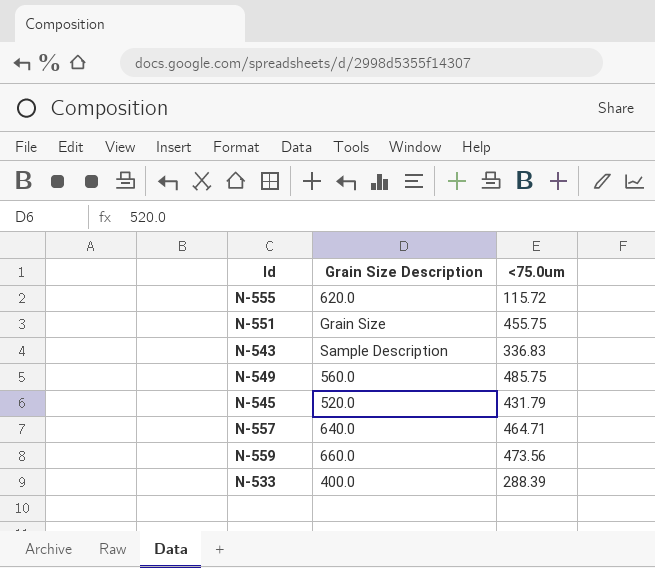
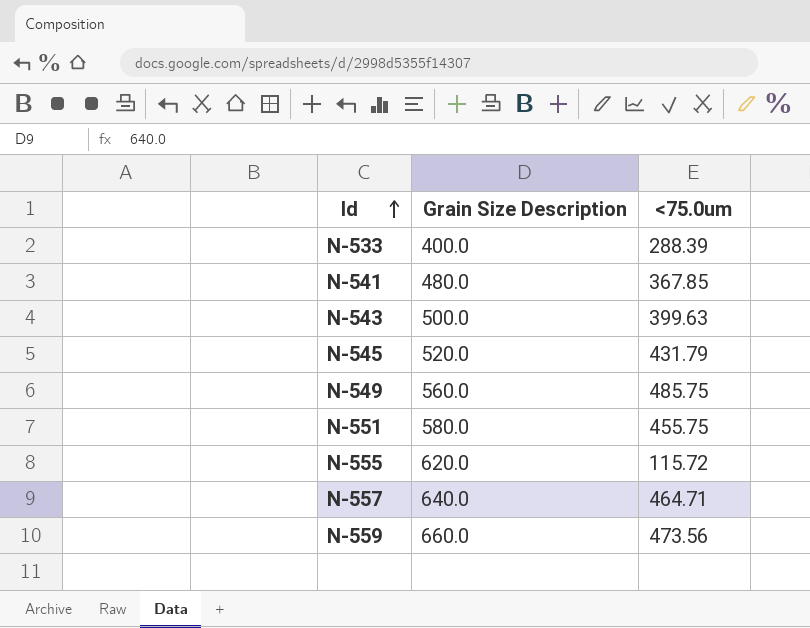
row order: none -> Id ascending
row N-541: none -> 480.0 | 367.85
N-543 | Grain Size Description: Sample Description -> 500.0
N-543 | <75.0um: 336.83 -> 399.63
N-551 | Grain Size Description: Grain Size -> 580.0

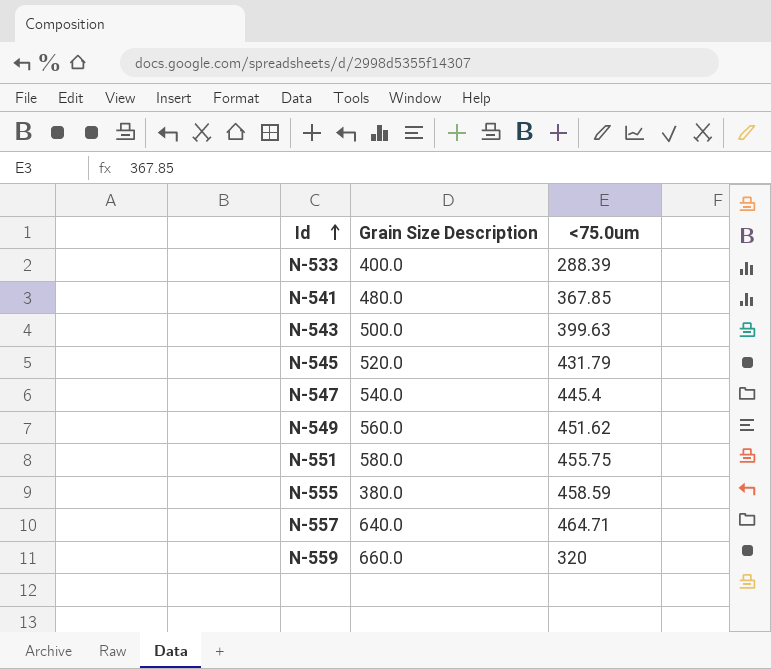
row N-547: none -> 540.0 | 445.4
N-549 | <75.0um: 485.75 -> 451.62
N-555 | Grain Size Description: 620.0 -> 380.0
N-555 | <75.0um: 115.72 -> 458.59
N-559 | <75.0um: 473.56 -> 320

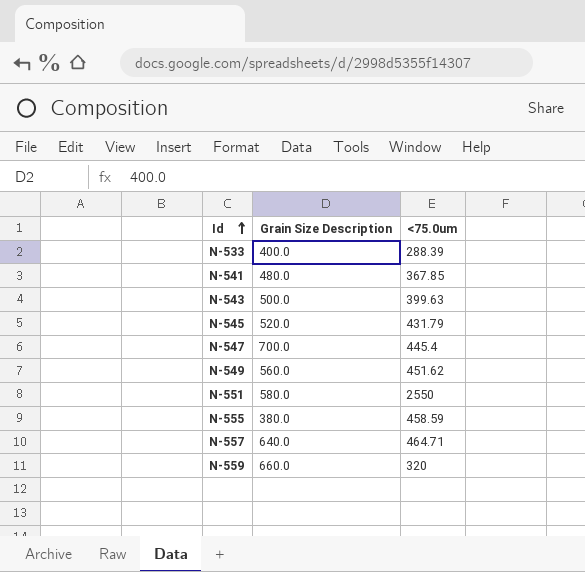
N-547 | Grain Size Description: 540.0 -> 700.0
N-551 | <75.0um: 455.75 -> 2550

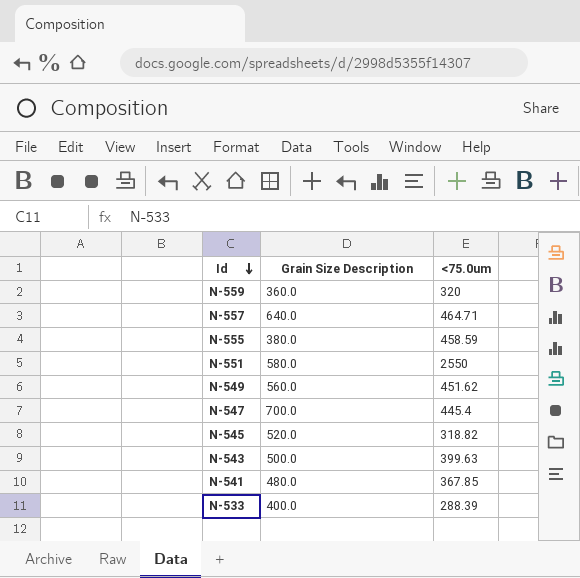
row order: Id ascending -> Id descending
N-559 | Grain Size Description: 660.0 -> 360.0
N-545 | <75.0um: 431.79 -> 318.82

